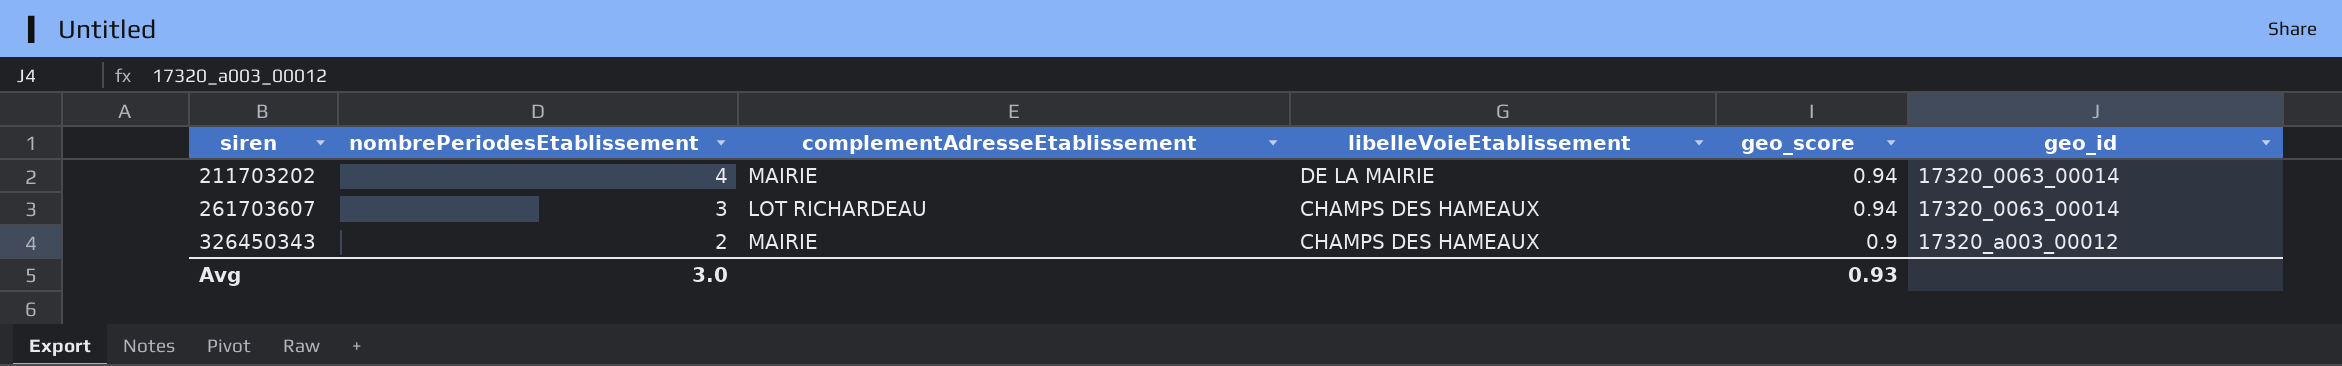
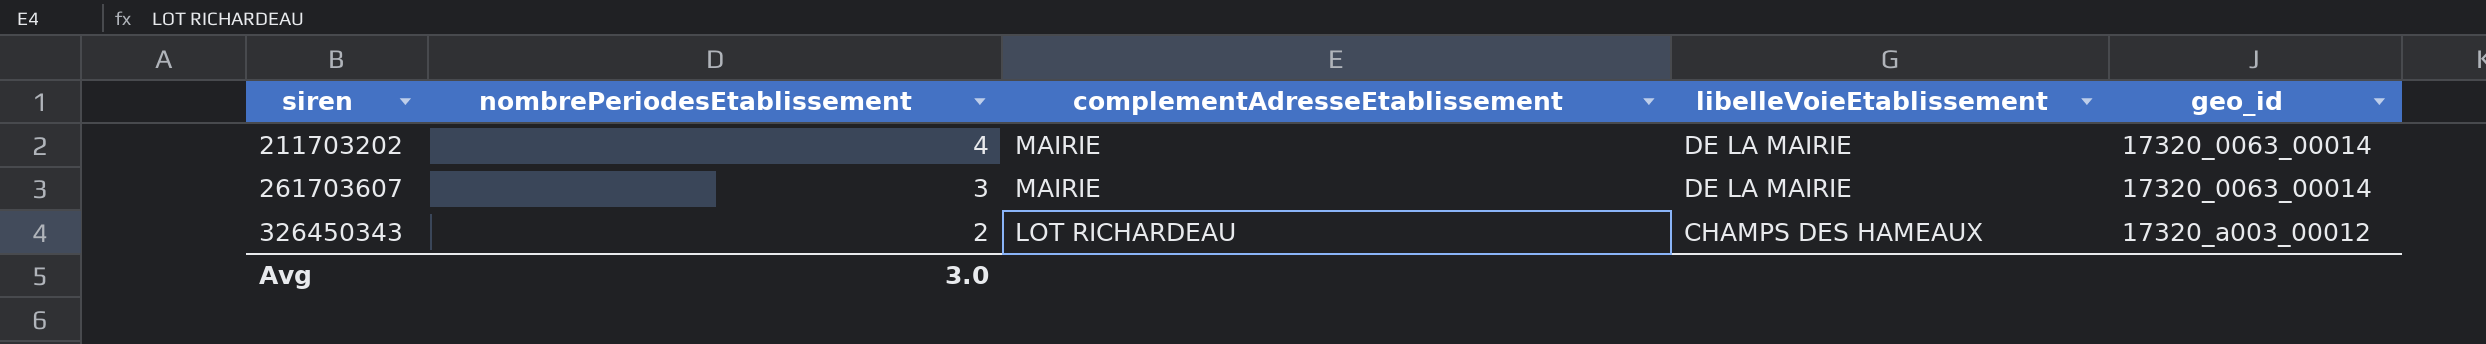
column geo_score | position: 5 -> none
261703607 | complementAdresseEtablissement: LOT RICHARDEAU -> MAIRIE
261703607 | libelleVoieEtablissement: CHAMPS DES HAMEAUX -> DE LA MAIRIE
326450343 | complementAdresseEtablissement: MAIRIE -> LOT RICHARDEAU

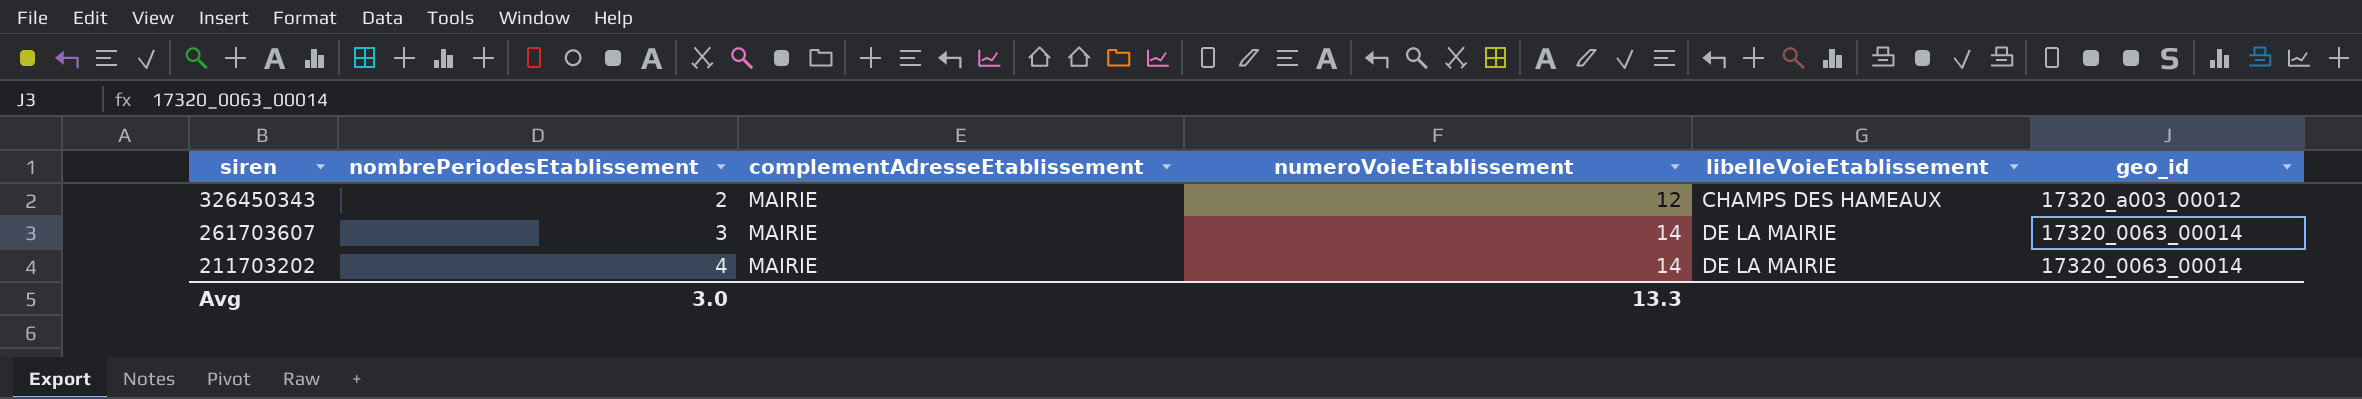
row order: siren ascending -> siren descending
column numeroVoieEtablissement | position: none -> 4
326450343 | complementAdresseEtablissement: LOT RICHARDEAU -> MAIRIE

